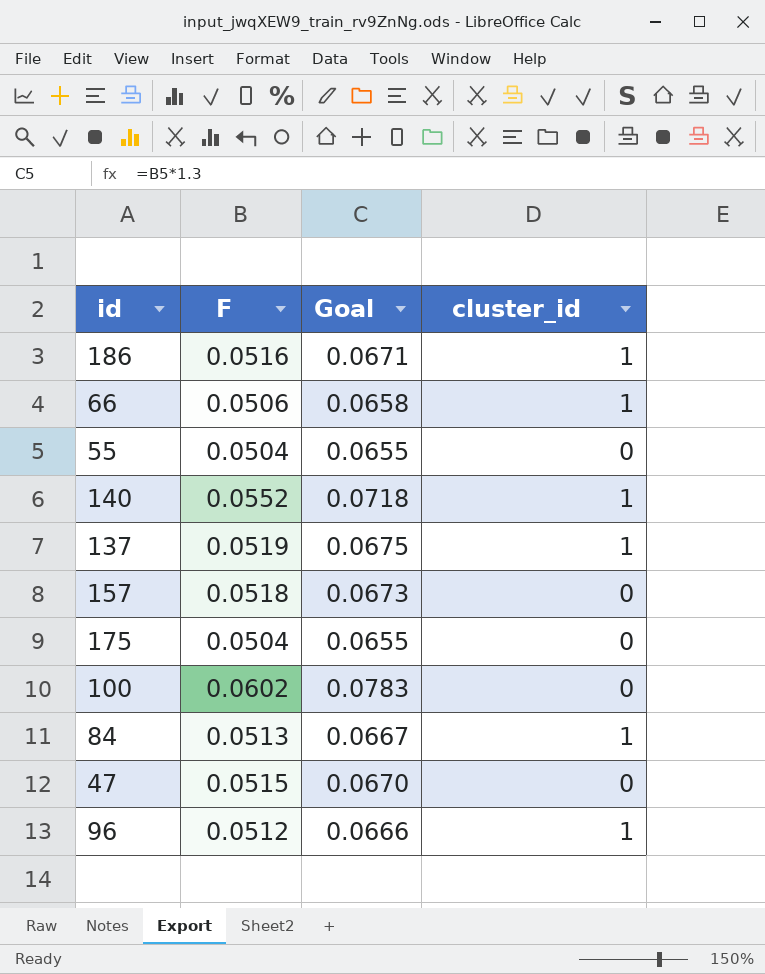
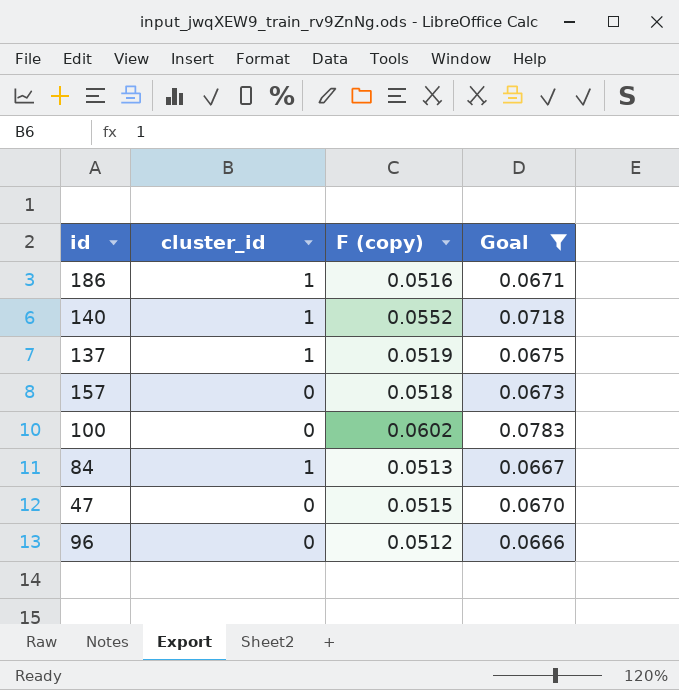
filter: none -> Goal >= 0.0666
column cluster_id | position: 4 -> 2
column name: F -> F (copy)
96 | cluster_id: 1 -> 0

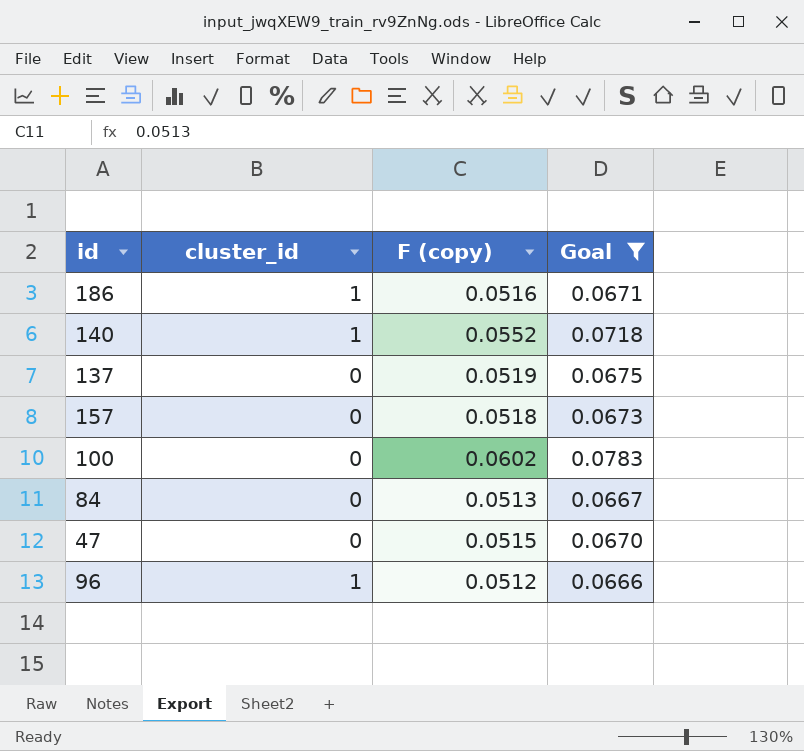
137 | cluster_id: 1 -> 0
84 | cluster_id: 1 -> 0
96 | cluster_id: 0 -> 1

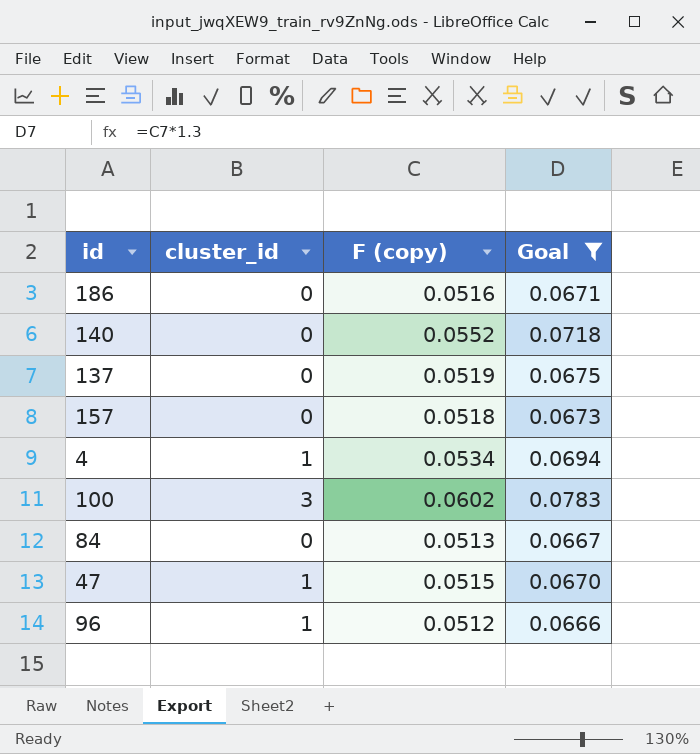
186 | cluster_id: 1 -> 0
140 | cluster_id: 1 -> 0
row 4: none -> 1 | 0.0534 | 0.0694
100 | cluster_id: 0 -> 3
47 | cluster_id: 0 -> 1

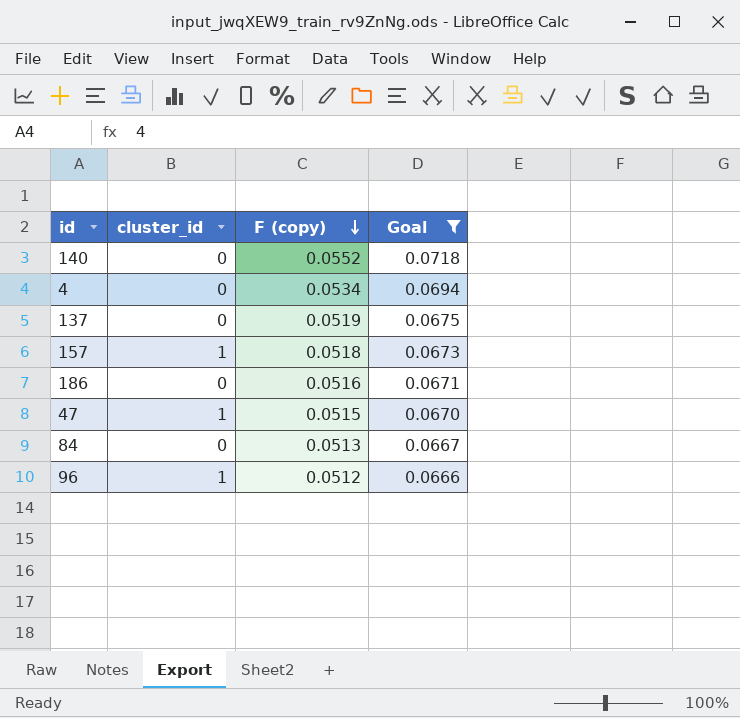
row order: none -> F (copy) descending
row 100: 3 | 0.0602 | 0.0783 -> none
4 | cluster_id: 1 -> 0
157 | cluster_id: 0 -> 1

